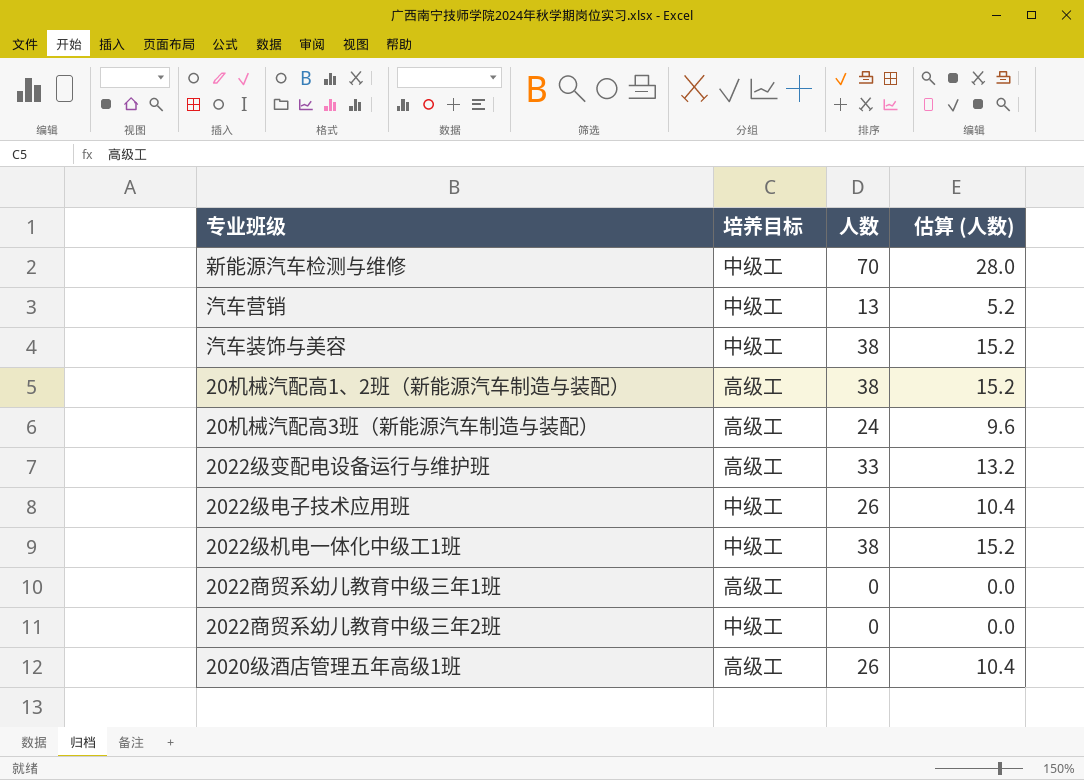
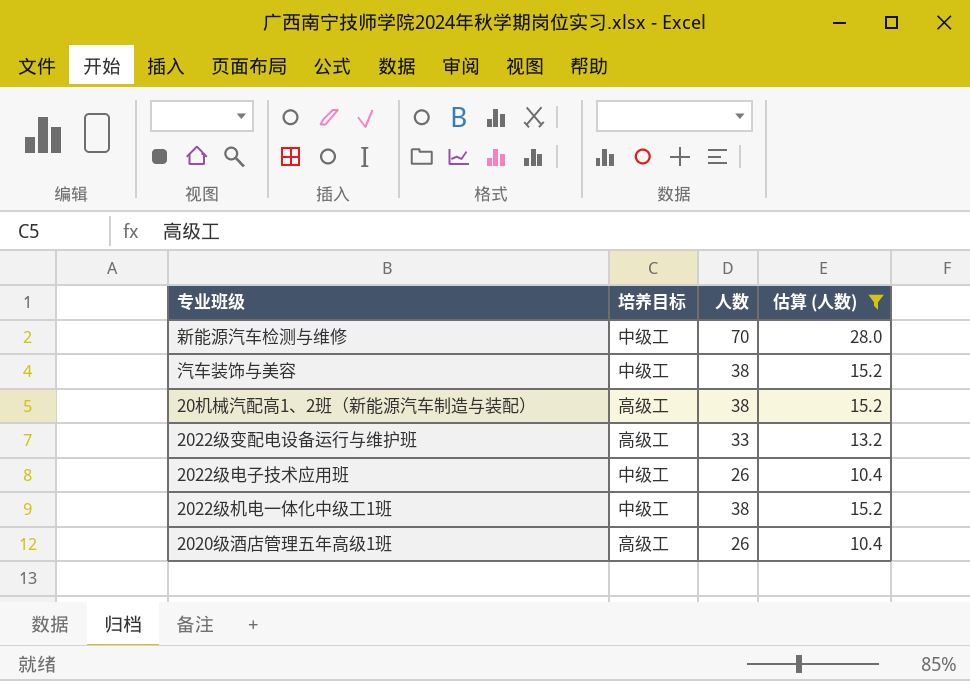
filter: none -> 估算 (人数) >= 10.4

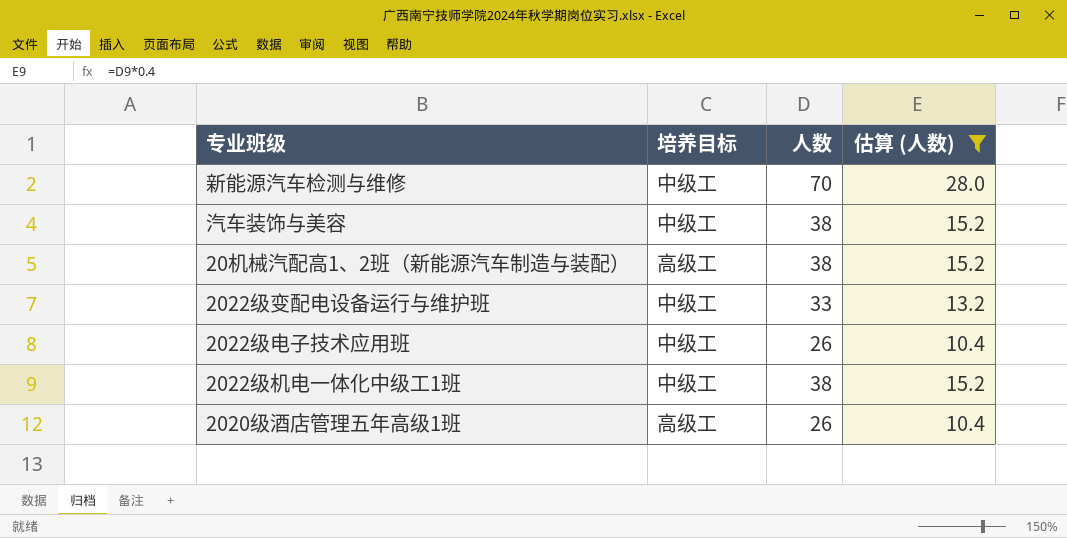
2022级变配电设备运行与维护班 | 培养目标: 高级工 -> 中级工

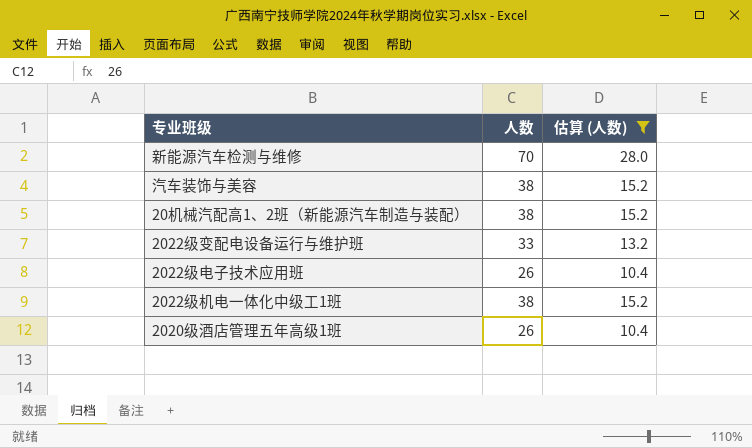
column 培养目标 | position: 2 -> none

